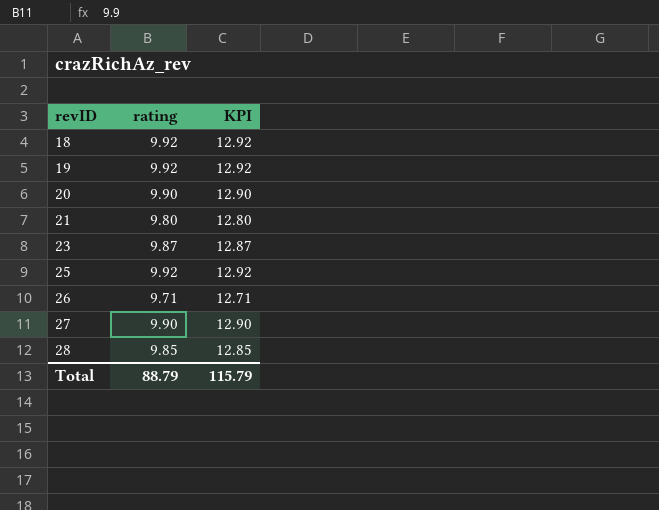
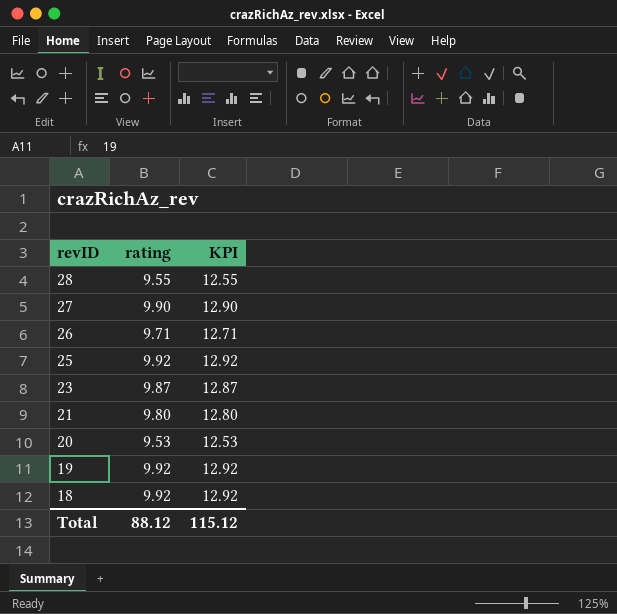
row order: revID ascending -> revID descending
28 | rating: 9.85 -> 9.55
28 | KPI: 12.85 -> 12.55
20 | rating: 9.90 -> 9.53
20 | KPI: 12.90 -> 12.53
Total | rating: 88.79 -> 88.12
Total | KPI: 115.79 -> 115.12

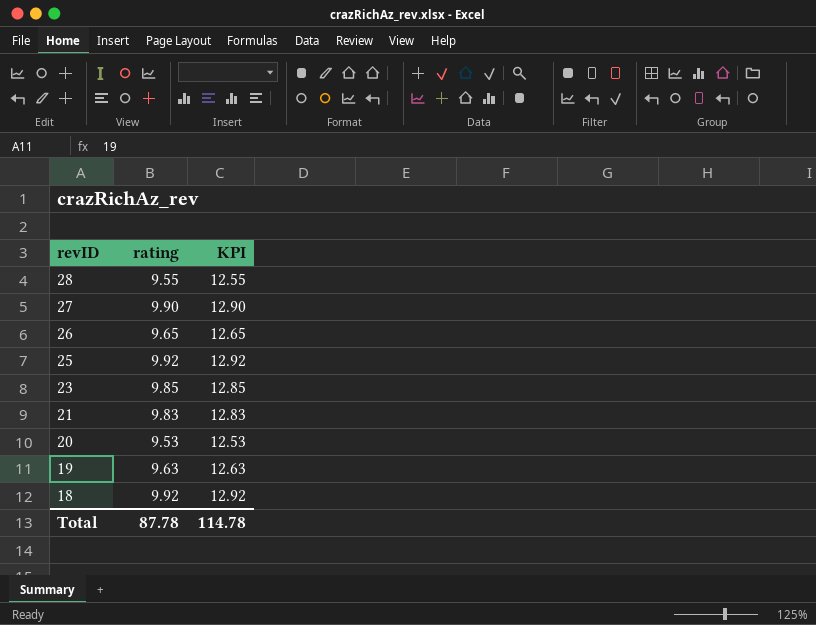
26 | rating: 9.71 -> 9.65
26 | KPI: 12.71 -> 12.65
23 | rating: 9.87 -> 9.85
23 | KPI: 12.87 -> 12.85
21 | rating: 9.80 -> 9.83
21 | KPI: 12.80 -> 12.83
19 | rating: 9.92 -> 9.63
19 | KPI: 12.92 -> 12.63
Total | rating: 88.12 -> 87.78
Total | KPI: 115.12 -> 114.78

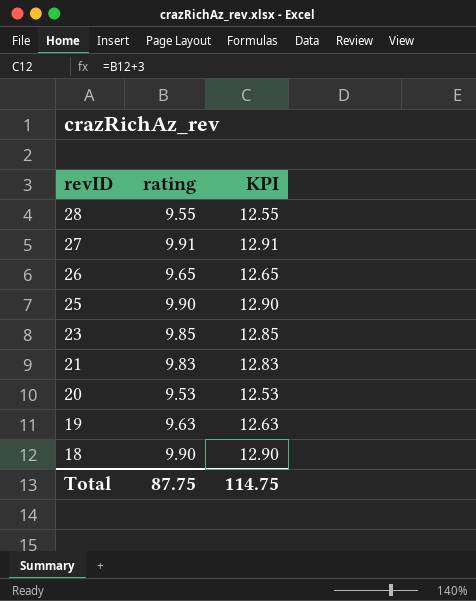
27 | rating: 9.90 -> 9.91
27 | KPI: 12.90 -> 12.91
25 | rating: 9.92 -> 9.90
25 | KPI: 12.92 -> 12.90
18 | rating: 9.92 -> 9.90
18 | KPI: 12.92 -> 12.90
Total | rating: 87.78 -> 87.75
Total | KPI: 114.78 -> 114.75

